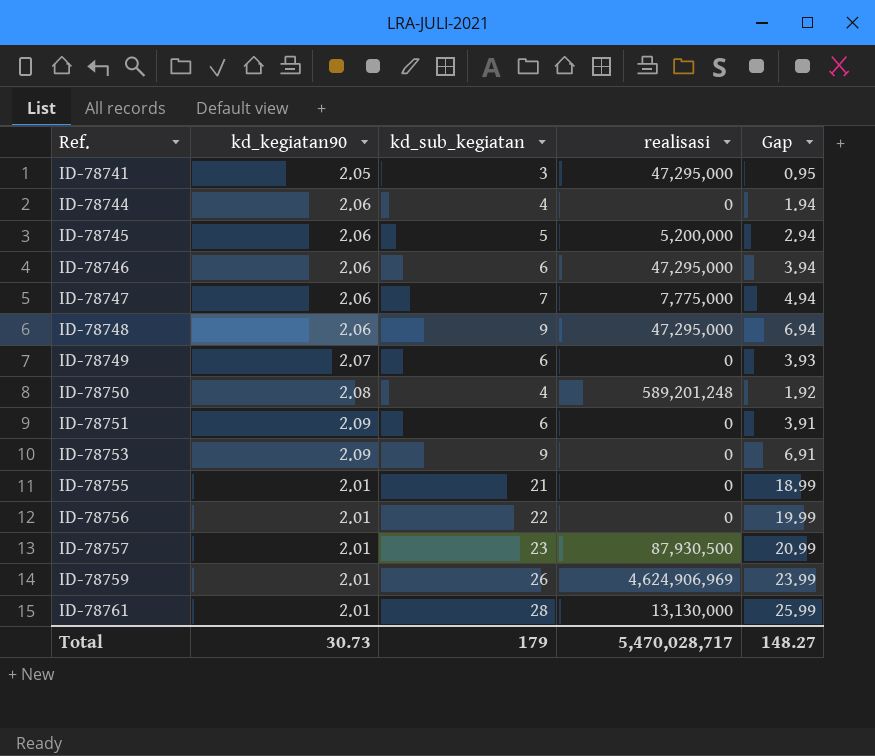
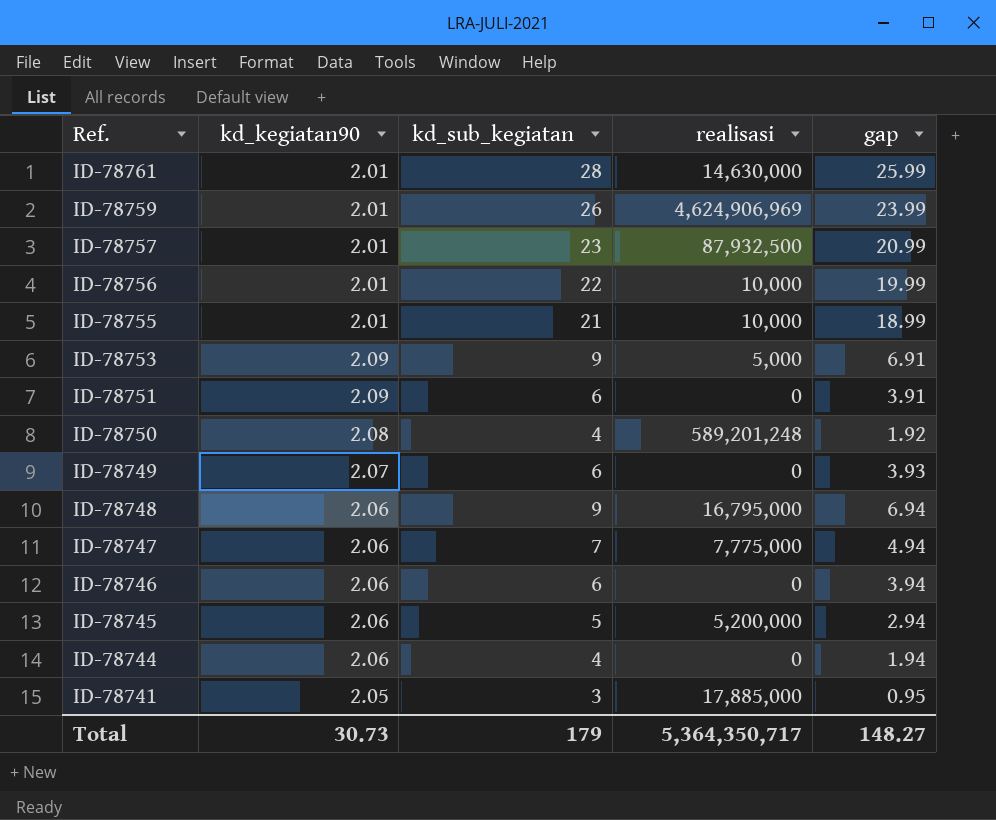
row order: Ref. ascending -> Ref. descending
column name: Gap -> gap
ID-78761 | realisasi: 13,130,000 -> 14,630,000
ID-78757 | realisasi: 87,930,500 -> 87,932,500
ID-78756 | realisasi: 0 -> 10,000
ID-78755 | realisasi: 0 -> 10,000
ID-78753 | realisasi: 0 -> 5,000
ID-78748 | realisasi: 47,295,000 -> 16,795,000
ID-78746 | realisasi: 47,295,000 -> 0
ID-78741 | realisasi: 47,295,000 -> 17,885,000
Total | realisasi: 5,470,028,717 -> 5,364,350,717

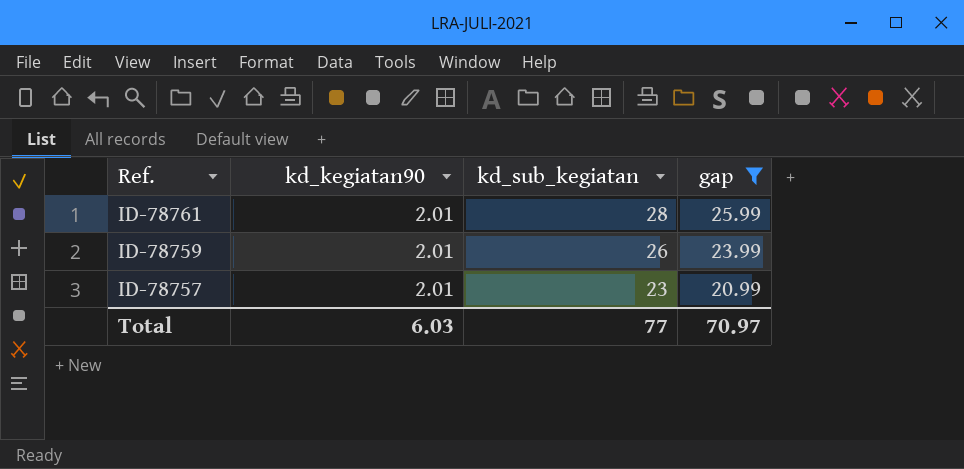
filter: none -> gap >= 20.99
column realisasi | position: 4 -> none
Total | kd_kegiatan90: 30.73 -> 6.03
Total | kd_sub_kegiatan: 179 -> 77
Total | gap: 148.27 -> 70.97

